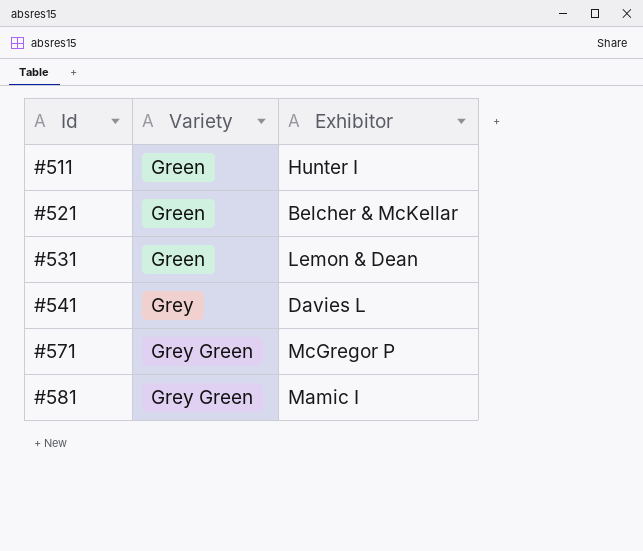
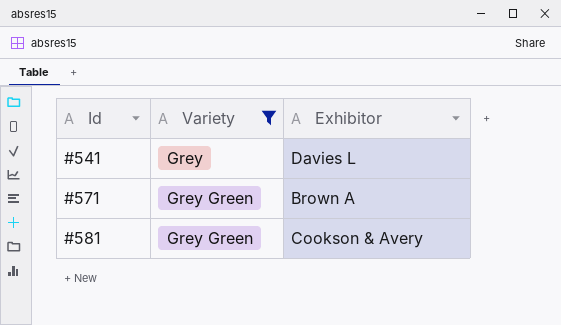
filter: none -> Variety != Green
#571 | Exhibitor: McGregor P -> Brown A
#581 | Exhibitor: Mamic I -> Cookson & Avery

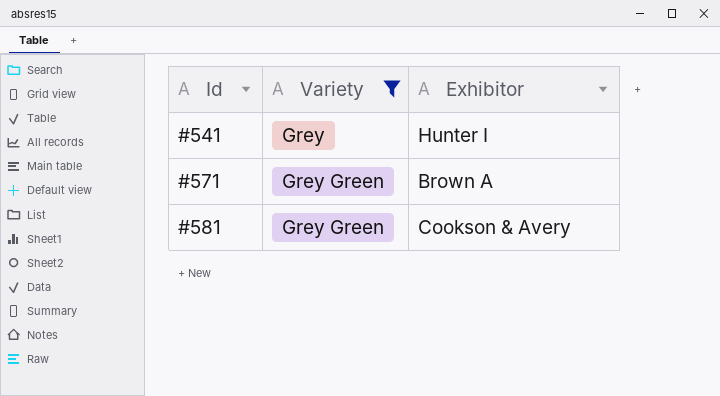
#541 | Exhibitor: Davies L -> Hunter I

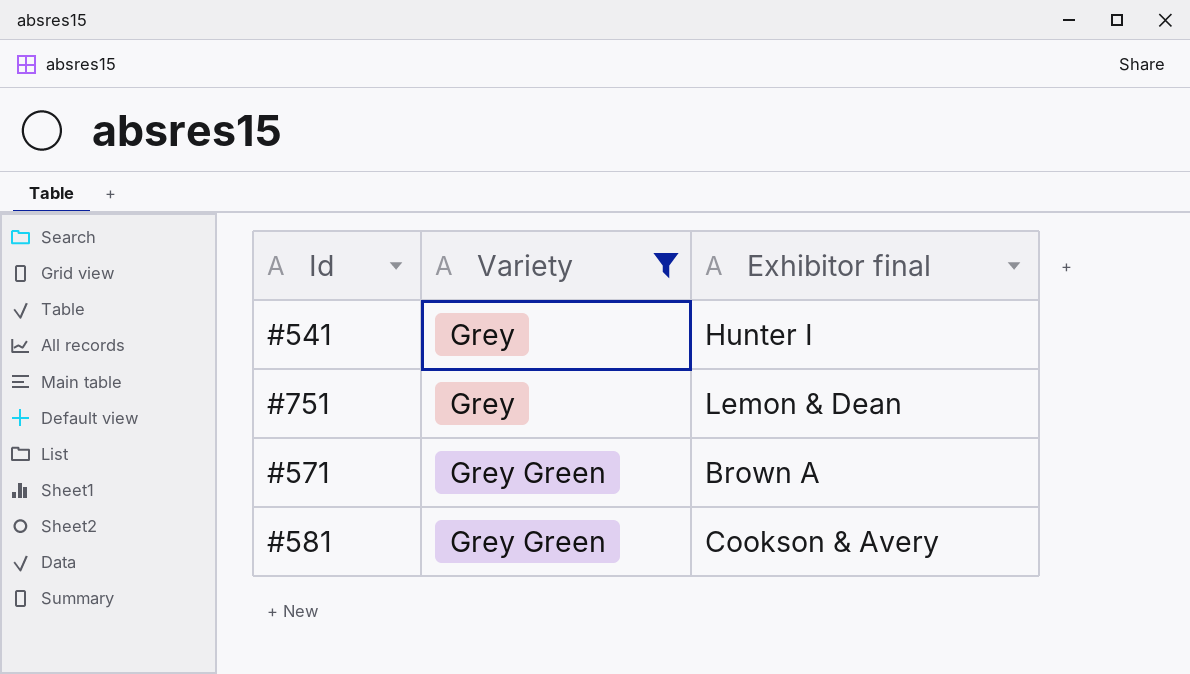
column name: Exhibitor -> Exhibitor final
row #751: none -> Grey | Lemon & Dean

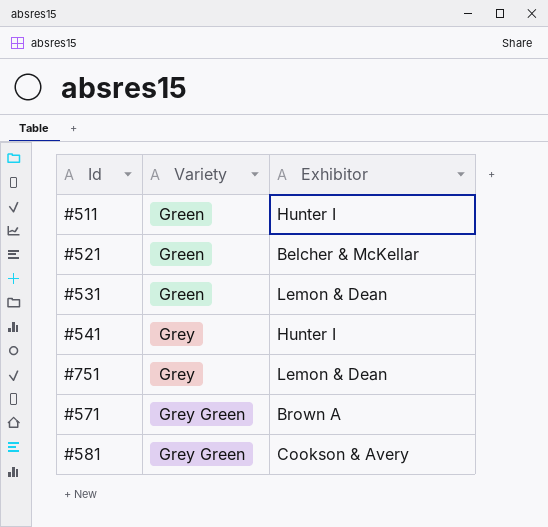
filter: Variety != Green -> none
column name: Exhibitor final -> Exhibitor

